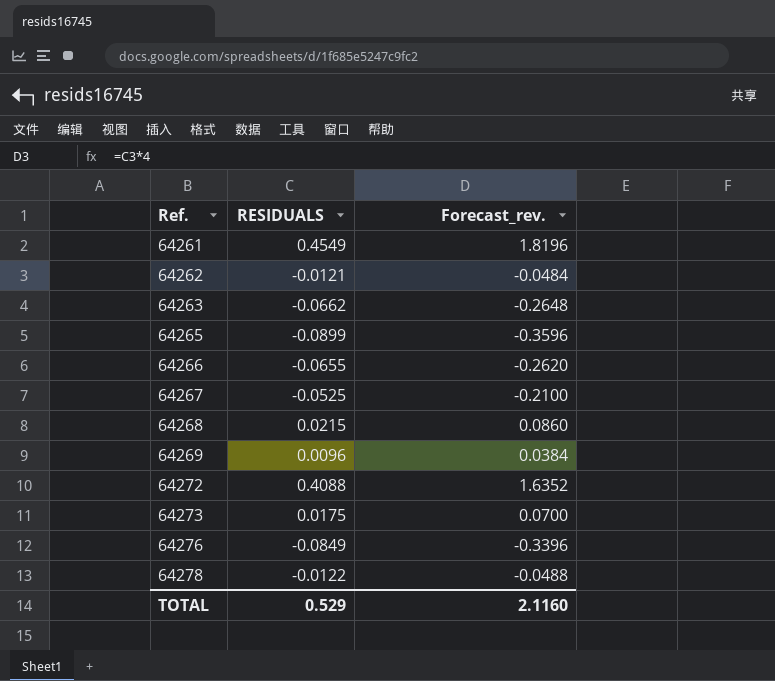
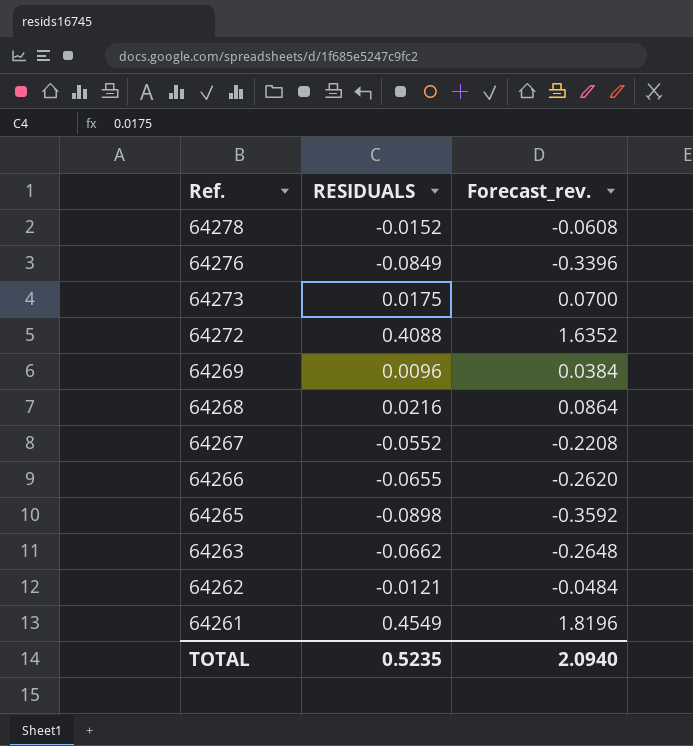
row order: Ref. ascending -> Ref. descending
64278 | RESIDUALS: -0.0122 -> -0.0152
64278 | Forecast_rev.: -0.0488 -> -0.0608
64268 | RESIDUALS: 0.0215 -> 0.0216
64268 | Forecast_rev.: 0.0860 -> 0.0864
64267 | RESIDUALS: -0.0525 -> -0.0552
64267 | Forecast_rev.: -0.2100 -> -0.2208
64265 | RESIDUALS: -0.0899 -> -0.0898
64265 | Forecast_rev.: -0.3596 -> -0.3592
TOTAL | RESIDUALS: 0.529 -> 0.5235
TOTAL | Forecast_rev.: 2.1160 -> 2.0940

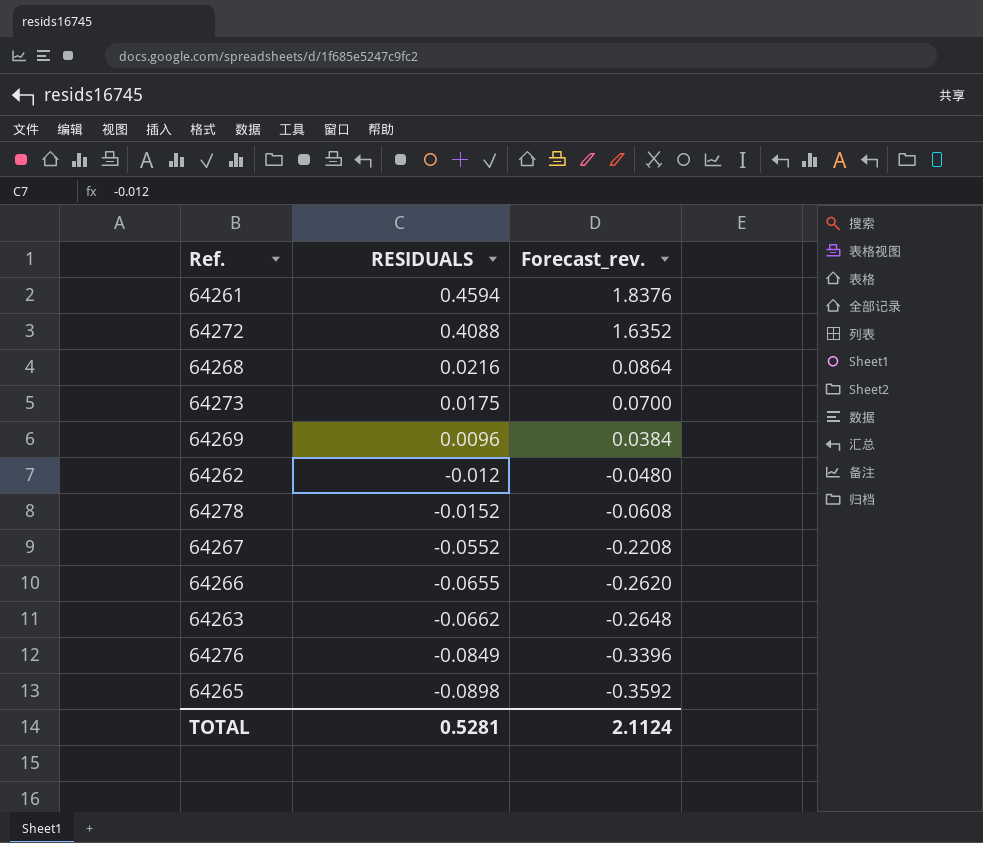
row order: Ref. descending -> RESIDUALS descending
64261 | RESIDUALS: 0.4549 -> 0.4594
64261 | Forecast_rev.: 1.8196 -> 1.8376
64262 | RESIDUALS: -0.0121 -> -0.012
64262 | Forecast_rev.: -0.0484 -> -0.0480
TOTAL | RESIDUALS: 0.5235 -> 0.5281
TOTAL | Forecast_rev.: 2.0940 -> 2.1124

